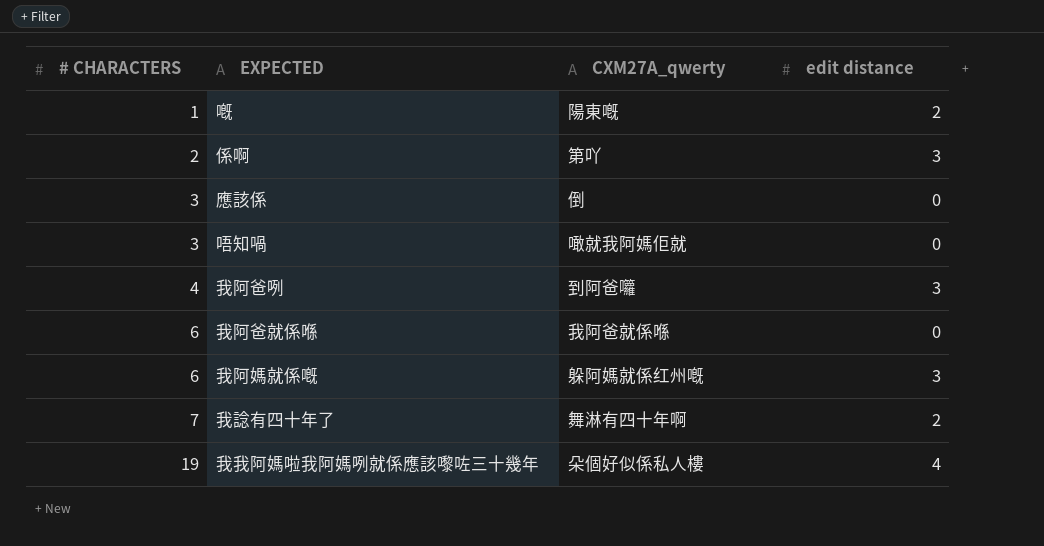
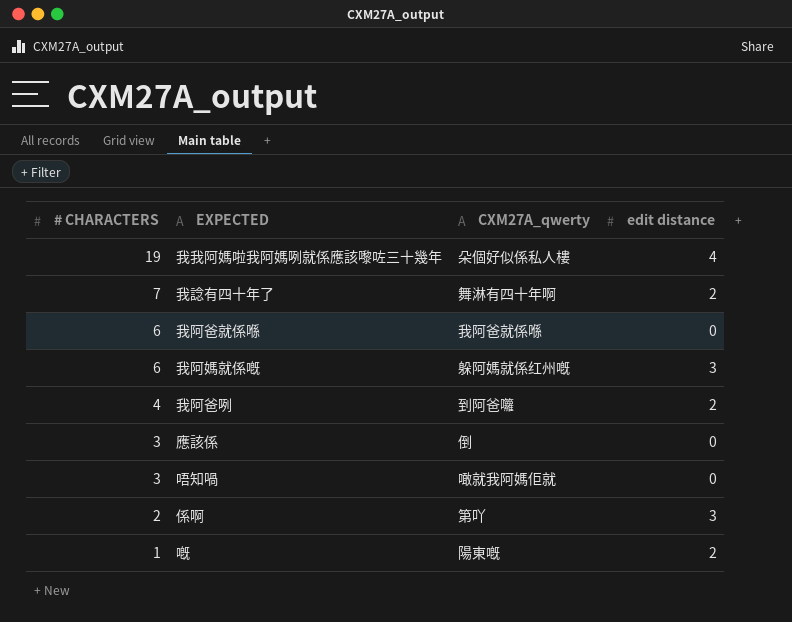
row order: # CHARACTERS ascending -> # CHARACTERS descending
我阿爸咧 | edit distance: 3 -> 2

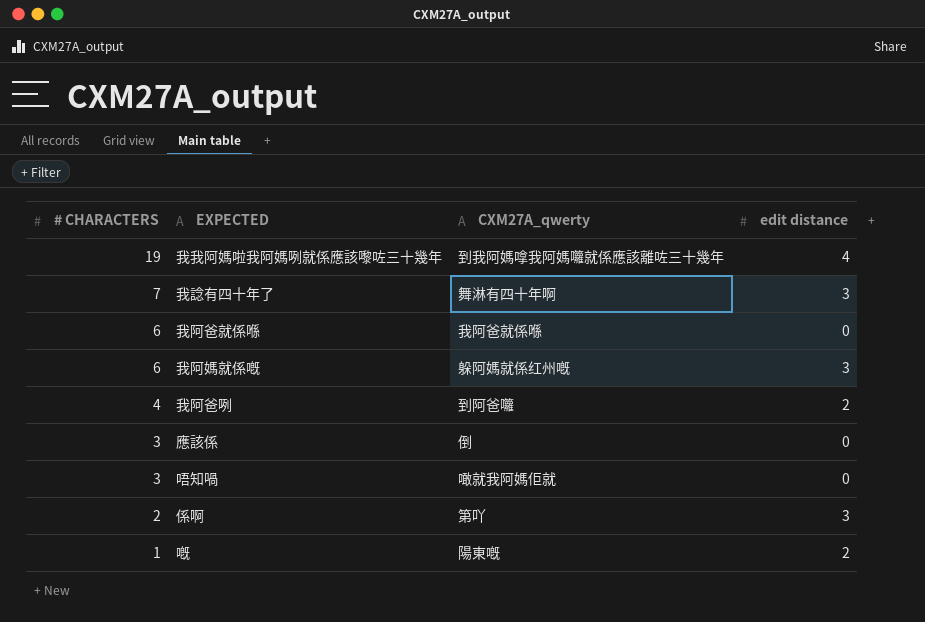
我我阿媽啦我阿媽咧就係應該嚟咗三十幾年 | CXM27A_qwerty: 朵個好似係私人樓 -> 到我阿媽嗱我阿媽囖就係應該離咗三十幾年
我諗有四十年了 | edit distance: 2 -> 3

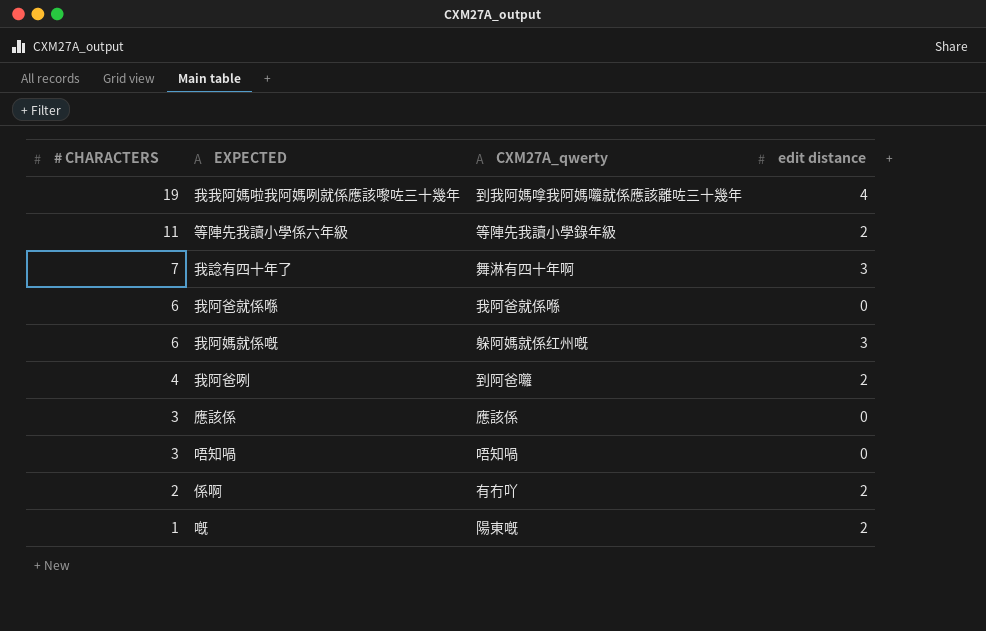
row 等陣先我讀小學係六年級: none -> 11 | 等陣先我讀小學錄年級 | 2
應該係 | CXM27A_qwerty: 倒 -> 應該係
唔知喎 | CXM27A_qwerty: 噉就我阿媽佢就 -> 唔知喎
係啊 | CXM27A_qwerty: 第吖 -> 有冇吖
係啊 | edit distance: 3 -> 2

